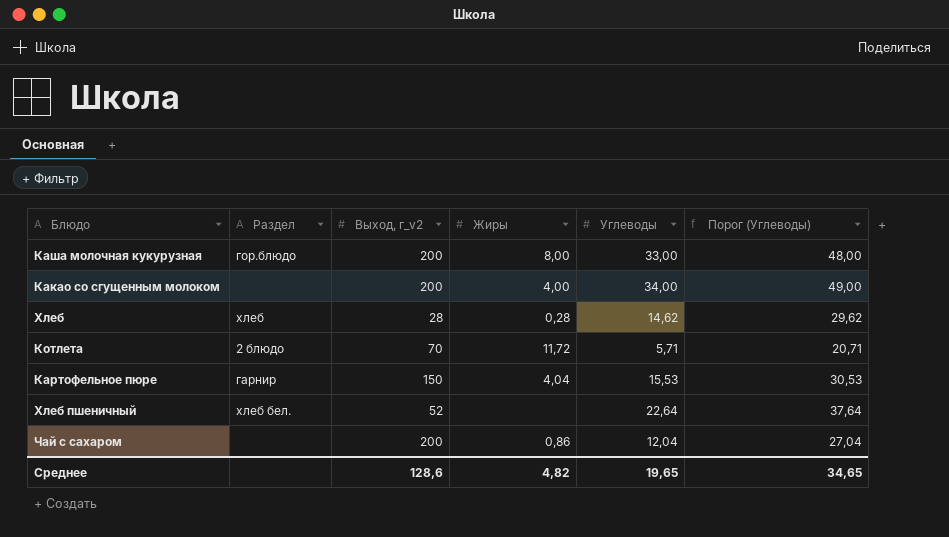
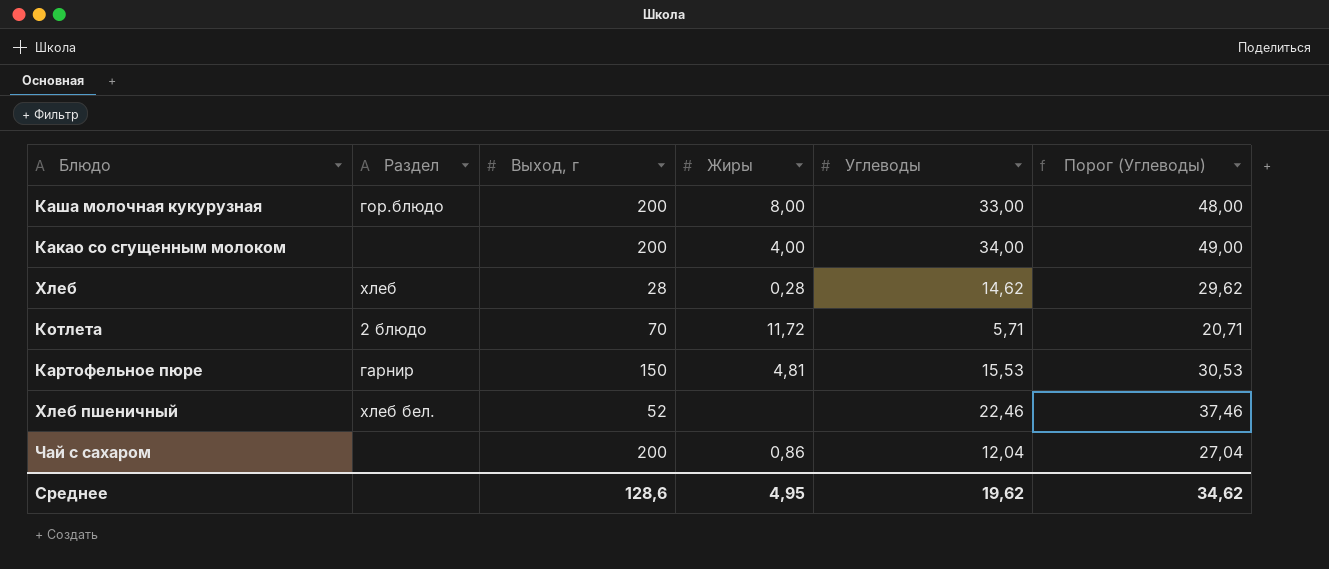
column name: Выход, г_v2 -> Выход, г
Картофельное пюре | Жиры: 4,04 -> 4,81
Хлеб пшеничный | Углеводы: 22,64 -> 22,46
Хлеб пшеничный | Порог (Углеводы): 37,64 -> 37,46
Среднее | Жиры: 4,82 -> 4,95
Среднее | Углеводы: 19,65 -> 19,62
Среднее | Порог (Углеводы): 34,65 -> 34,62

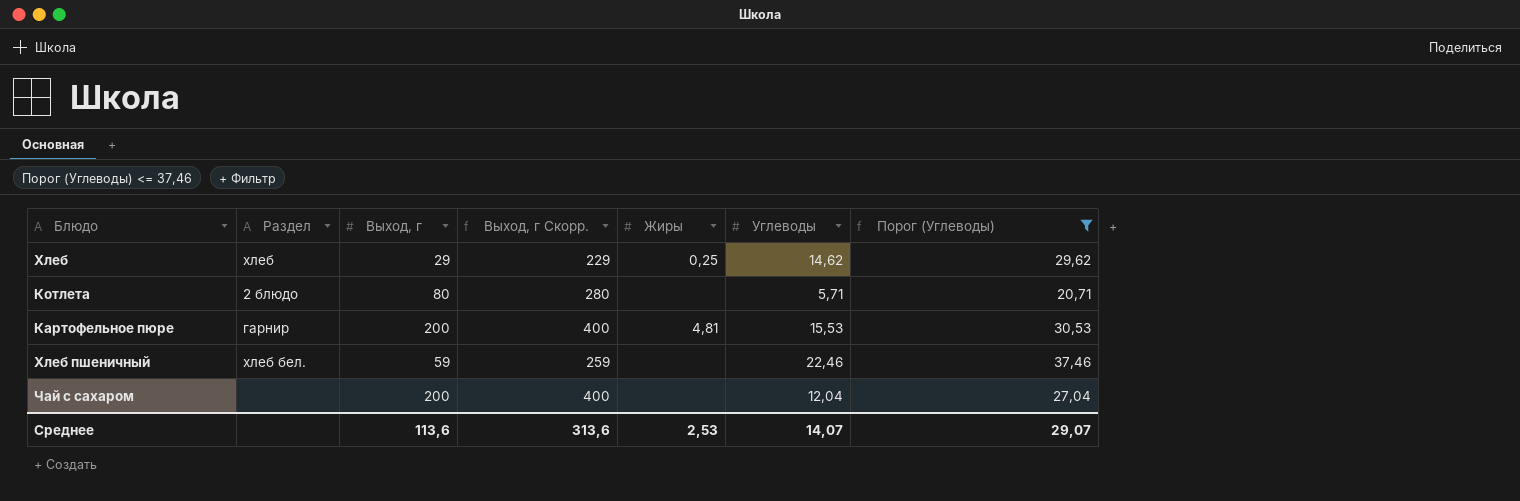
filter: none -> Порог (Углеводы) <= 37,46
column Выход, г Скорр. | formula: none -> [Выход, г] + 200
Хлеб | Выход, г: 28 -> 29
Хлеб | Жиры: 0,28 -> 0,25
Котлета | Выход, г: 70 -> 80
Котлета | Жиры: 11,72 -> none
Картофельное пюре | Выход, г: 150 -> 200
Хлеб пшеничный | Выход, г: 52 -> 59
Чай с сахаром | Жиры: 0,86 -> none
Среднее | Выход, г: 128,6 -> 113,6
Среднее | Жиры: 4,95 -> 2,53
Среднее | Углеводы: 19,62 -> 14,07
Среднее | Порог (Углеводы): 34,62 -> 29,07

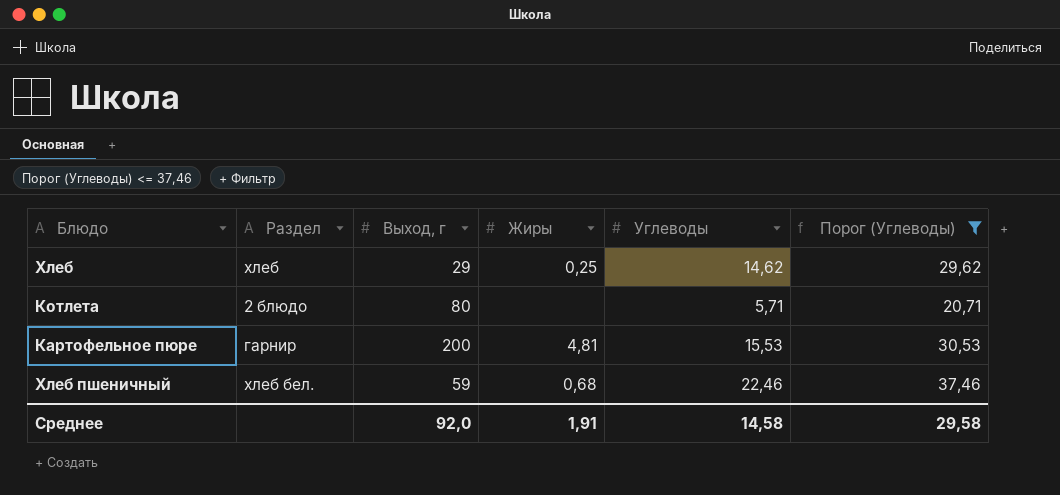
column Выход, г Скорр. | formula: [Выход, г] + 200 -> none
row Чай с сахаром: none | 200 | 400 | none | 12,04 | 27,04 -> none
Хлеб пшеничный | Жиры: none -> 0,68
Среднее | Выход, г: 113,6 -> 92,0
Среднее | Жиры: 2,53 -> 1,91
Среднее | Углеводы: 14,07 -> 14,58
Среднее | Порог (Углеводы): 29,07 -> 29,58

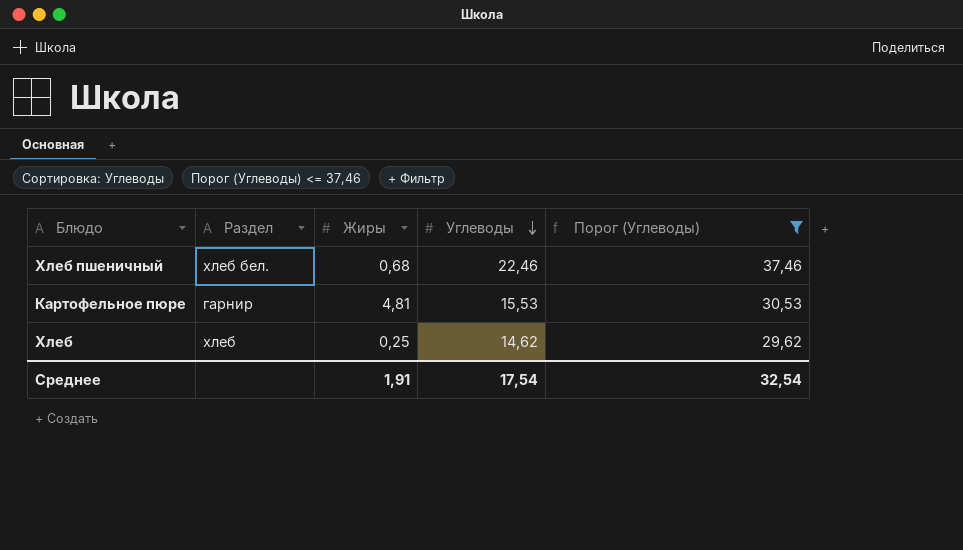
row order: none -> Углеводы descending
column Выход, г | position: 3 -> none
row Котлета: 2 блюдо | 80 | none | 5,71 | 20,71 -> none
Среднее | Углеводы: 14,58 -> 17,54
Среднее | Порог (Углеводы): 29,58 -> 32,54

